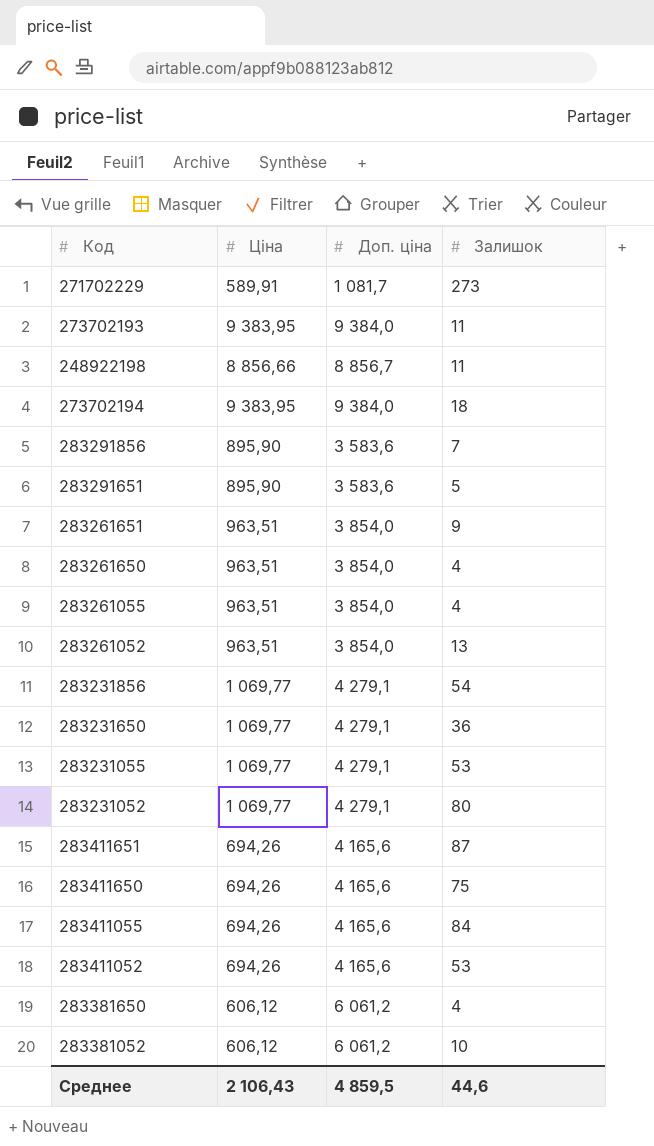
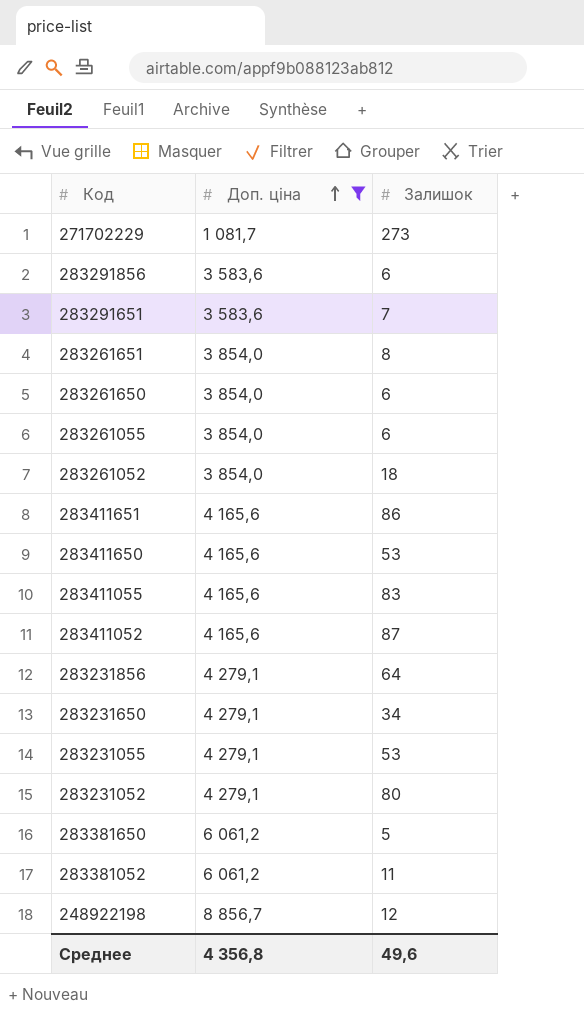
filter: none -> Доп. ціна != 9 384,0
row order: none -> Доп. ціна ascending
column Ціна | position: 2 -> none
283291856 | Залишок: 7 -> 6
283291651 | Залишок: 5 -> 7
283261651 | Залишок: 9 -> 8
283261650 | Залишок: 4 -> 6
283261055 | Залишок: 4 -> 6
283261052 | Залишок: 13 -> 18
283411651 | Залишок: 87 -> 86
283411650 | Залишок: 75 -> 53
283411055 | Залишок: 84 -> 83
283411052 | Залишок: 53 -> 87
283231856 | Залишок: 54 -> 64
283231650 | Залишок: 36 -> 34
283381650 | Залишок: 4 -> 5
283381052 | Залишок: 10 -> 11
248922198 | Залишок: 11 -> 12
Среднее | Доп. ціна: 4 859,5 -> 4 356,8
Среднее | Залишок: 44,6 -> 49,6

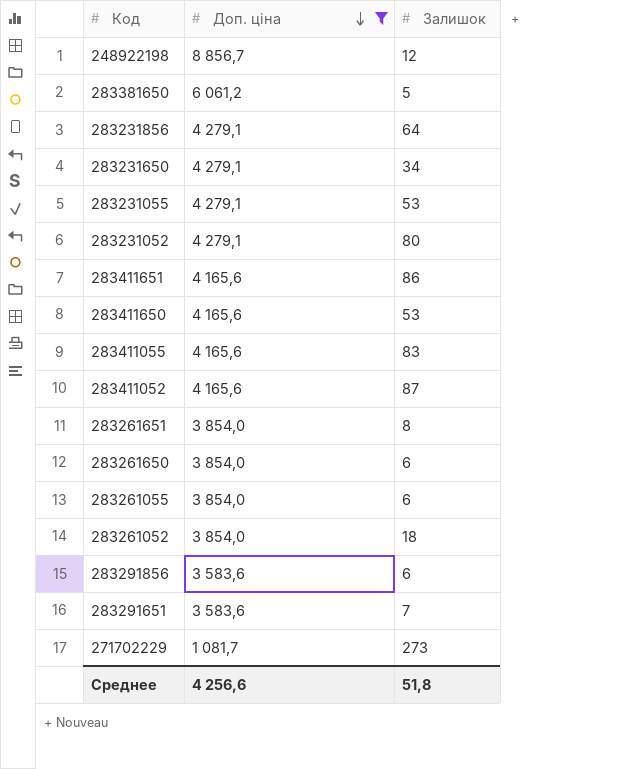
row order: Доп. ціна ascending -> Доп. ціна descending
row 283381052: 6 061,2 | 11 -> none
Среднее | Доп. ціна: 4 356,8 -> 4 256,6
Среднее | Залишок: 49,6 -> 51,8

